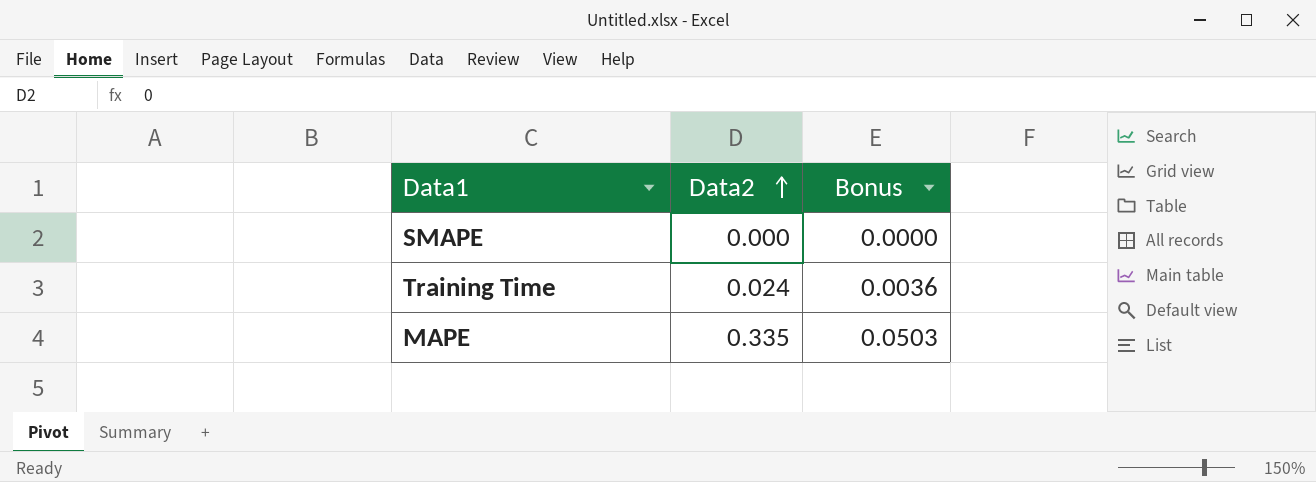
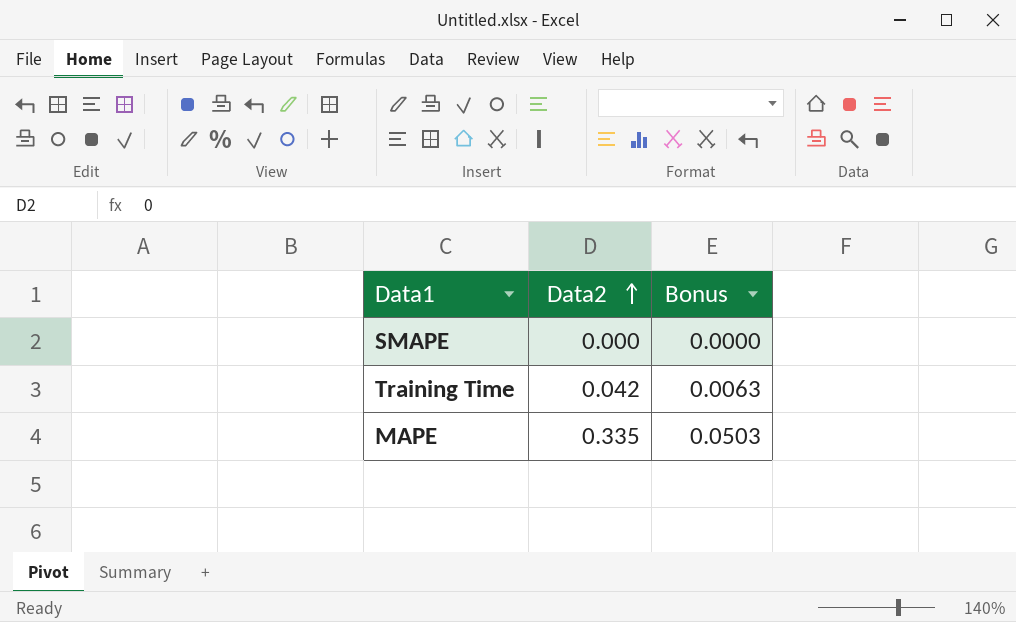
Training Time | Data2: 0.024 -> 0.042
Training Time | Bonus: 0.0036 -> 0.0063

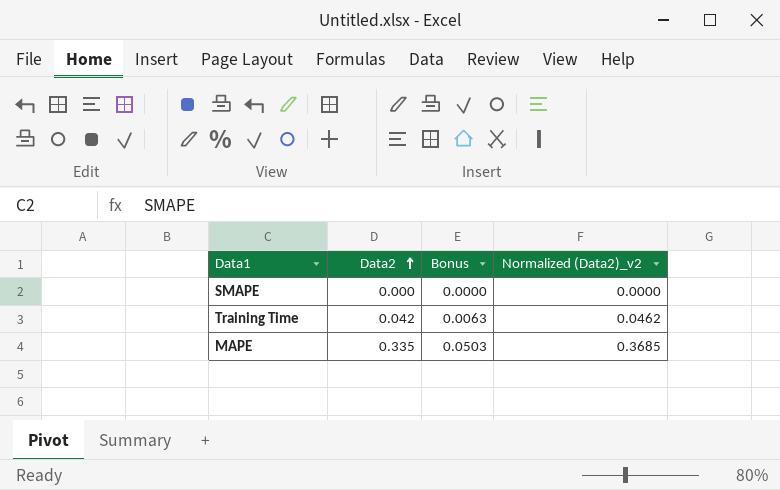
column Normalized (Data2)_v2 | formula: none -> [Data2] * 1.1

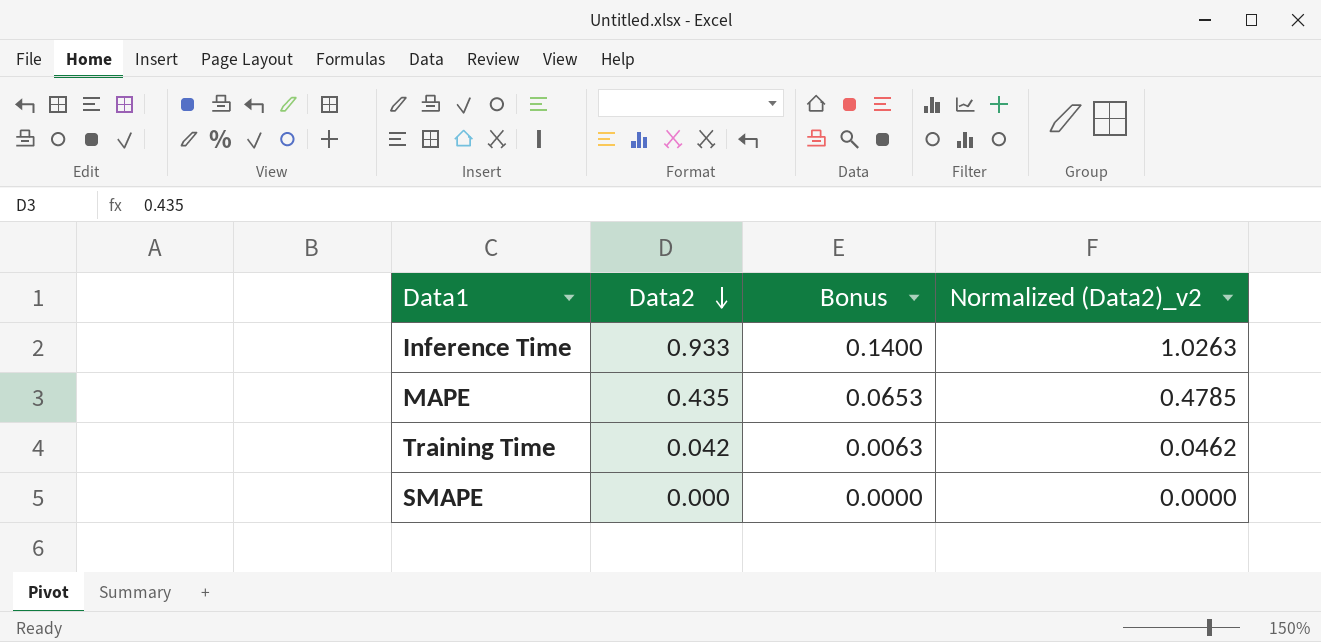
row order: Data2 ascending -> Data2 descending
row Inference Time: none -> 0.933 | 0.1400 | 1.0263
MAPE | Data2: 0.335 -> 0.435
MAPE | Bonus: 0.0503 -> 0.0653
MAPE | Normalized (Data2)_v2: 0.3685 -> 0.4785

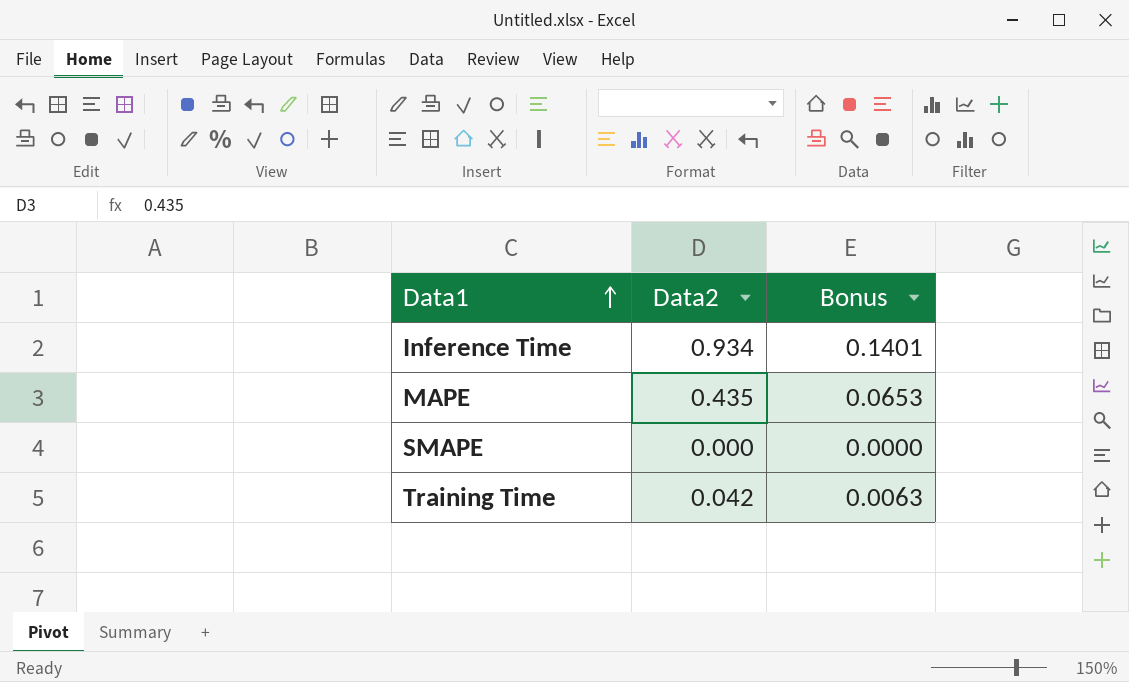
row order: Data2 descending -> Data1 ascending
column Normalized (Data2)_v2 | formula: [Data2] * 1.1 -> none
Inference Time | Data2: 0.933 -> 0.934
Inference Time | Bonus: 0.1400 -> 0.1401

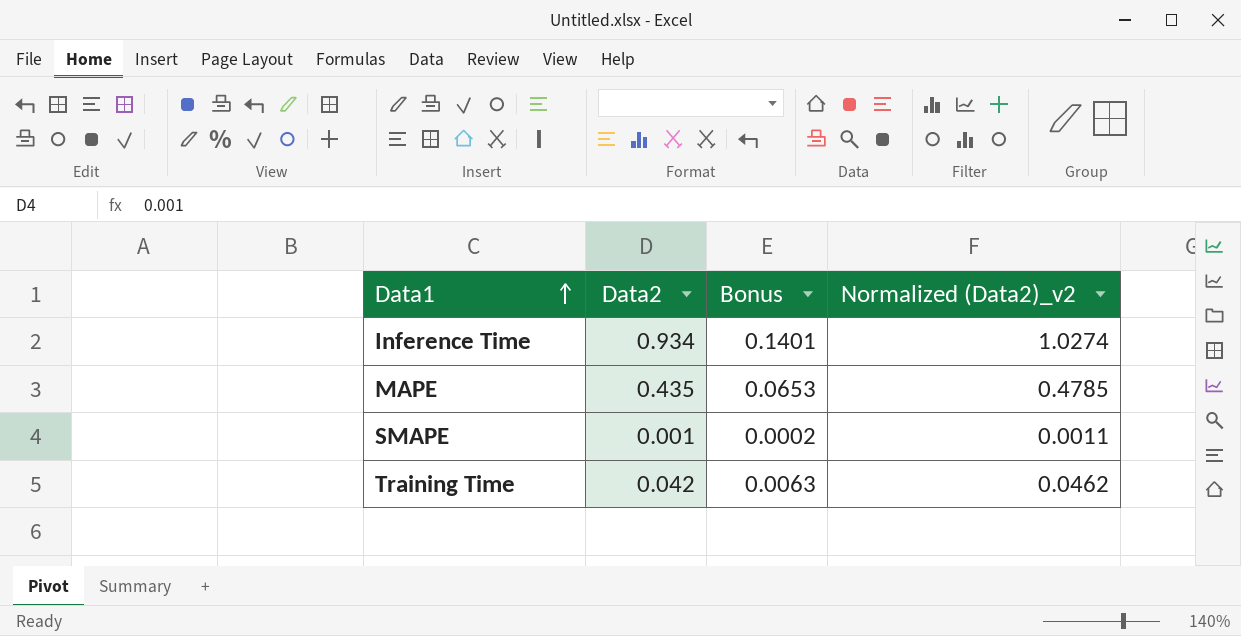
column Normalized (Data2)_v2 | formula: none -> [Data2] * 1.1
SMAPE | Data2: 0.000 -> 0.001
SMAPE | Bonus: 0.0000 -> 0.0002

